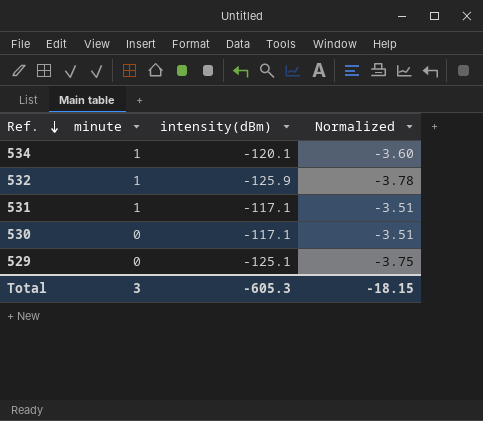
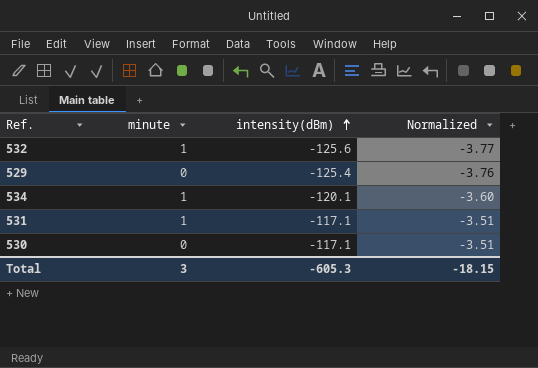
row order: Ref. descending -> intensity(dBm) ascending
532 | intensity(dBm): -125.9 -> -125.6
532 | Normalized: -3.78 -> -3.77
529 | intensity(dBm): -125.1 -> -125.4
529 | Normalized: -3.75 -> -3.76

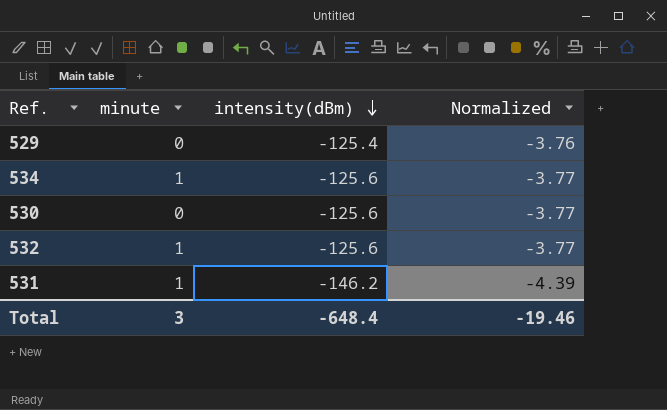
row order: intensity(dBm) ascending -> intensity(dBm) descending
534 | intensity(dBm): -120.1 -> -125.6
534 | Normalized: -3.60 -> -3.77
530 | intensity(dBm): -117.1 -> -125.6
530 | Normalized: -3.51 -> -3.77
531 | intensity(dBm): -117.1 -> -146.2
531 | Normalized: -3.51 -> -4.39
Total | intensity(dBm): -605.3 -> -648.4
Total | Normalized: -18.15 -> -19.46

